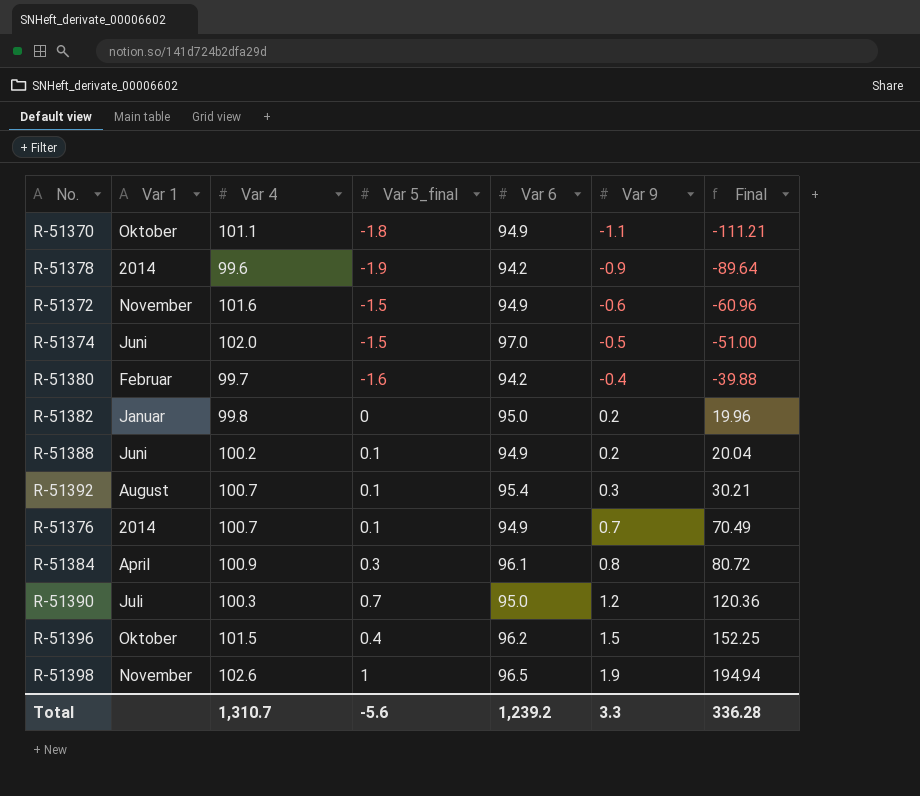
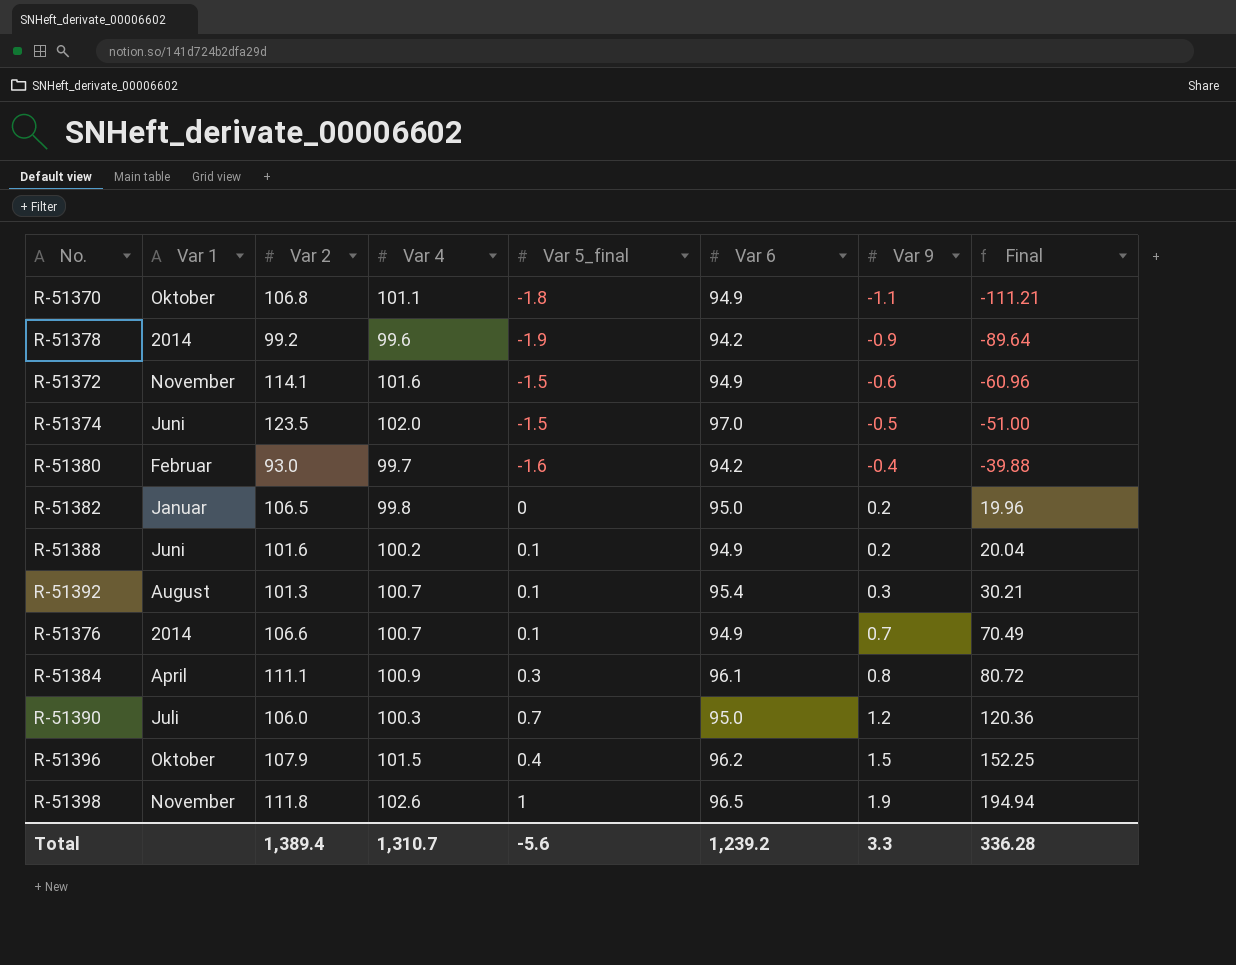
column Var 2 | position: none -> 3

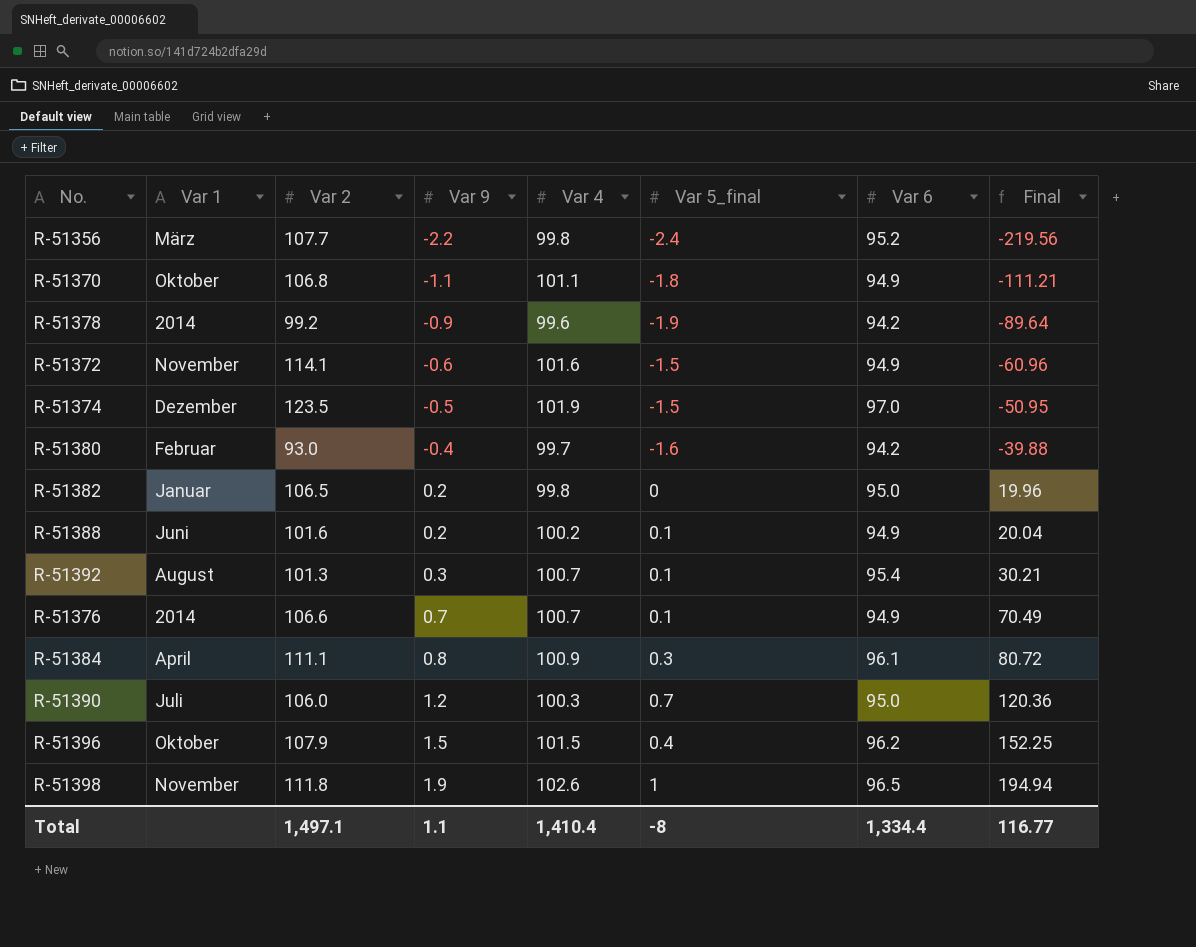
column Var 9 | position: 7 -> 4
row R-51356: none -> März | 107.7 | -2.2 | 99.8 | -2.4 | 95.2 | -219.56
R-51374 | Var 1: Juni -> Dezember
R-51374 | Var 4: 102.0 -> 101.9
R-51374 | Final: -51.00 -> -50.95
Total | Var 2: 1,389.4 -> 1,497.1
Total | Var 9: 3.3 -> 1.1
Total | Var 4: 1,310.7 -> 1,410.4
Total | Var 5_final: -5.6 -> -8
Total | Var 6: 1,239.2 -> 1,334.4
Total | Final: 336.28 -> 116.77

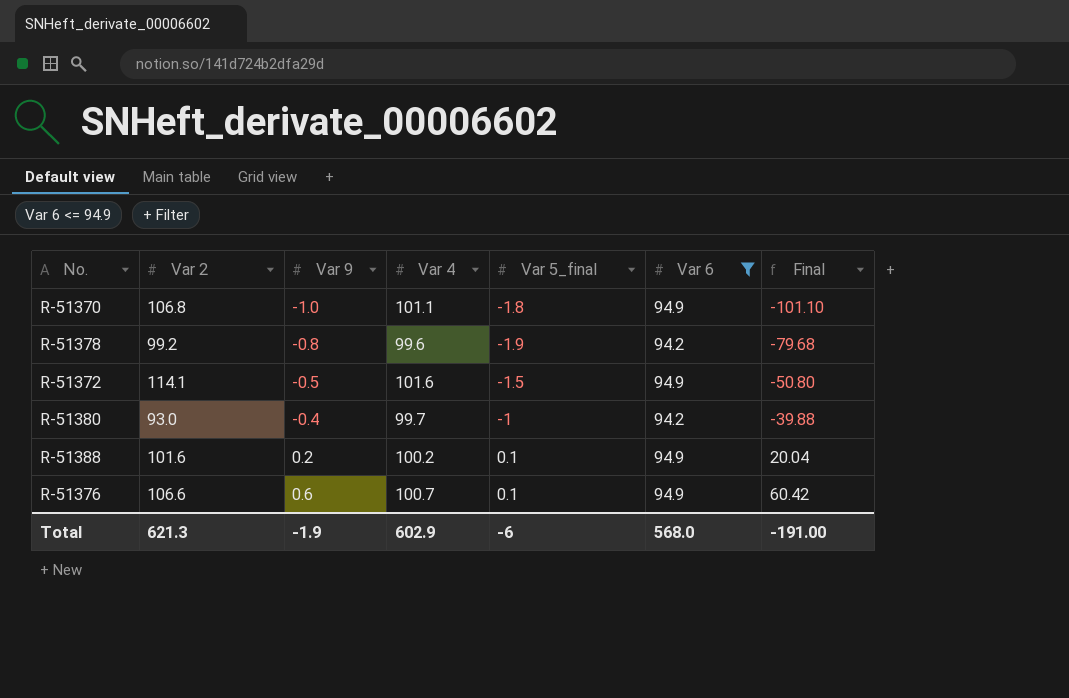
filter: none -> Var 6 <= 94.9
column Var 1 | position: 2 -> none
R-51370 | Var 9: -1.1 -> -1.0
R-51370 | Final: -111.21 -> -101.10
R-51378 | Var 9: -0.9 -> -0.8
R-51378 | Final: -89.64 -> -79.68
R-51372 | Var 9: -0.6 -> -0.5
R-51372 | Final: -60.96 -> -50.80
R-51380 | Var 5_final: -1.6 -> -1
R-51376 | Var 9: 0.7 -> 0.6
R-51376 | Final: 70.49 -> 60.42
Total | Var 2: 1,497.1 -> 621.3
Total | Var 9: 1.1 -> -1.9
Total | Var 4: 1,410.4 -> 602.9
Total | Var 5_final: -8 -> -6
Total | Var 6: 1,334.4 -> 568.0
Total | Final: 116.77 -> -191.00

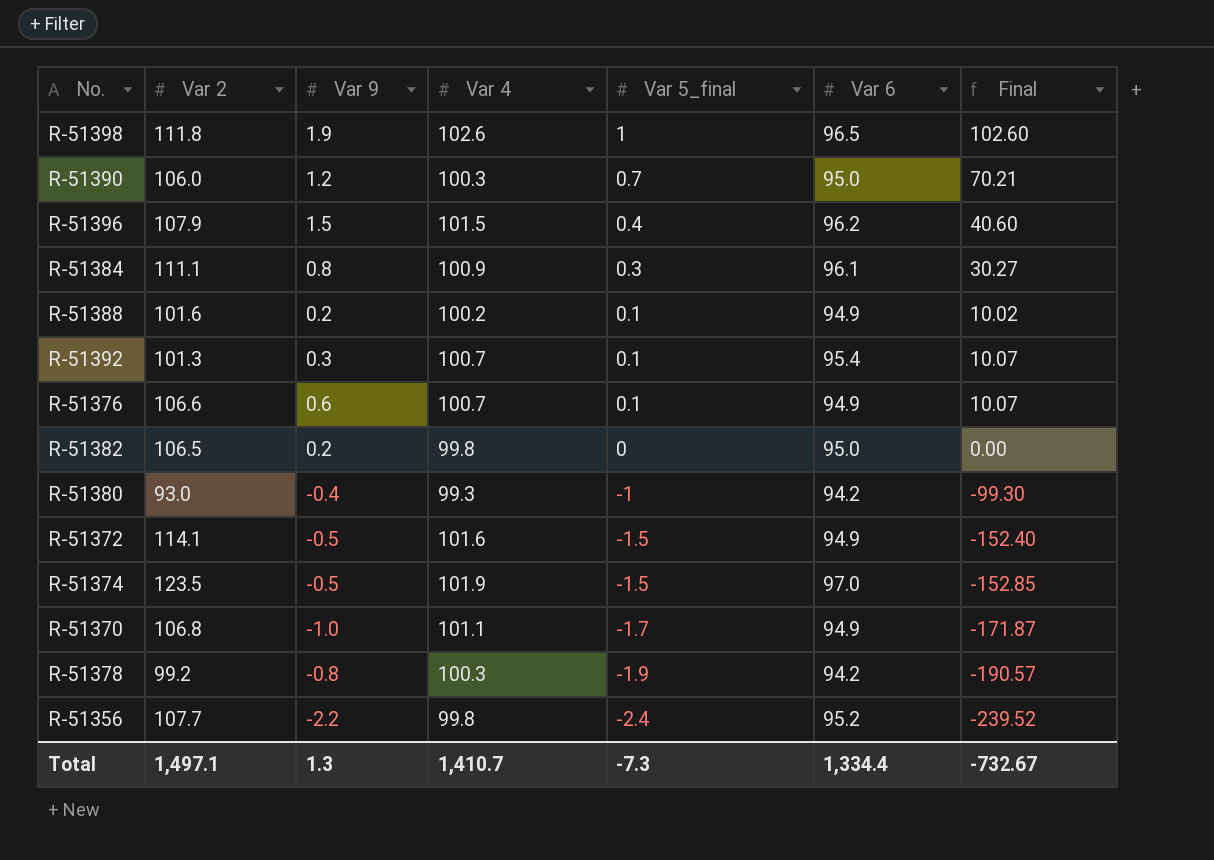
filter: Var 6 <= 94.9 -> none
row order: Var 9 ascending -> Var 5_final descending
column Final | formula: [Var 9] * [Var 4] -> [Var 4] * [Var 5_final]
R-51380 | Var 4: 99.7 -> 99.3
R-51370 | Var 5_final: -1.8 -> -1.7
R-51378 | Var 4: 99.6 -> 100.3
Total | Var 2: 621.3 -> 1,497.1
Total | Var 9: -1.9 -> 1.3
Total | Var 4: 602.9 -> 1,410.7
Total | Var 5_final: -6 -> -7.3
Total | Var 6: 568.0 -> 1,334.4
Total | Final: -191.00 -> -732.67

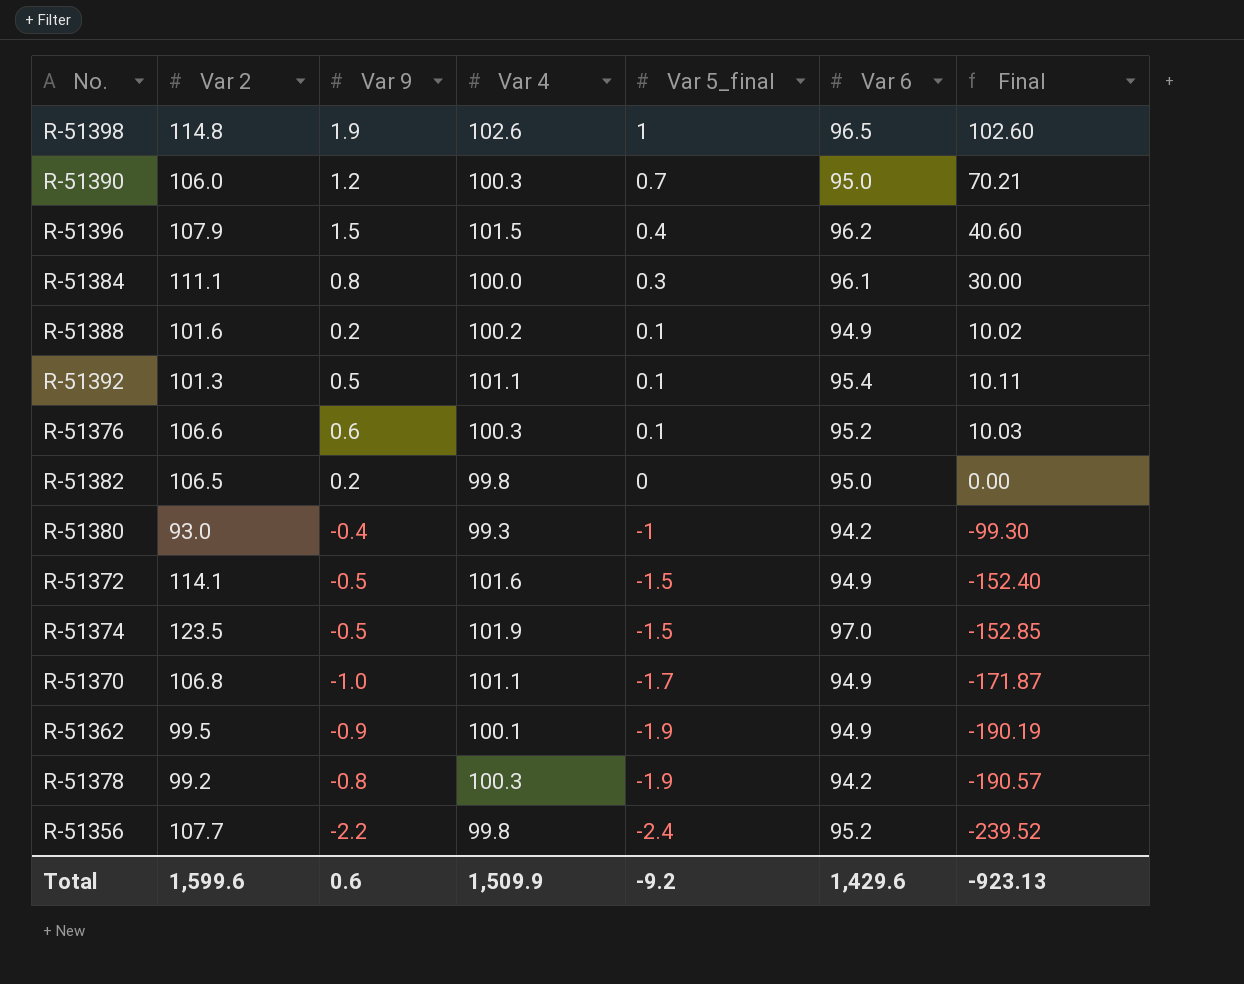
R-51398 | Var 2: 111.8 -> 114.8
R-51384 | Var 4: 100.9 -> 100.0
R-51384 | Final: 30.27 -> 30.00
R-51392 | Var 9: 0.3 -> 0.5
R-51392 | Var 4: 100.7 -> 101.1
R-51392 | Final: 10.07 -> 10.11
R-51376 | Var 4: 100.7 -> 100.3
R-51376 | Var 6: 94.9 -> 95.2
R-51376 | Final: 10.07 -> 10.03
row R-51362: none -> 99.5 | -0.9 | 100.1 | -1.9 | 94.9 | -190.19
Total | Var 2: 1,497.1 -> 1,599.6
Total | Var 9: 1.3 -> 0.6
Total | Var 4: 1,410.7 -> 1,509.9
Total | Var 5_final: -7.3 -> -9.2
Total | Var 6: 1,334.4 -> 1,429.6
Total | Final: -732.67 -> -923.13

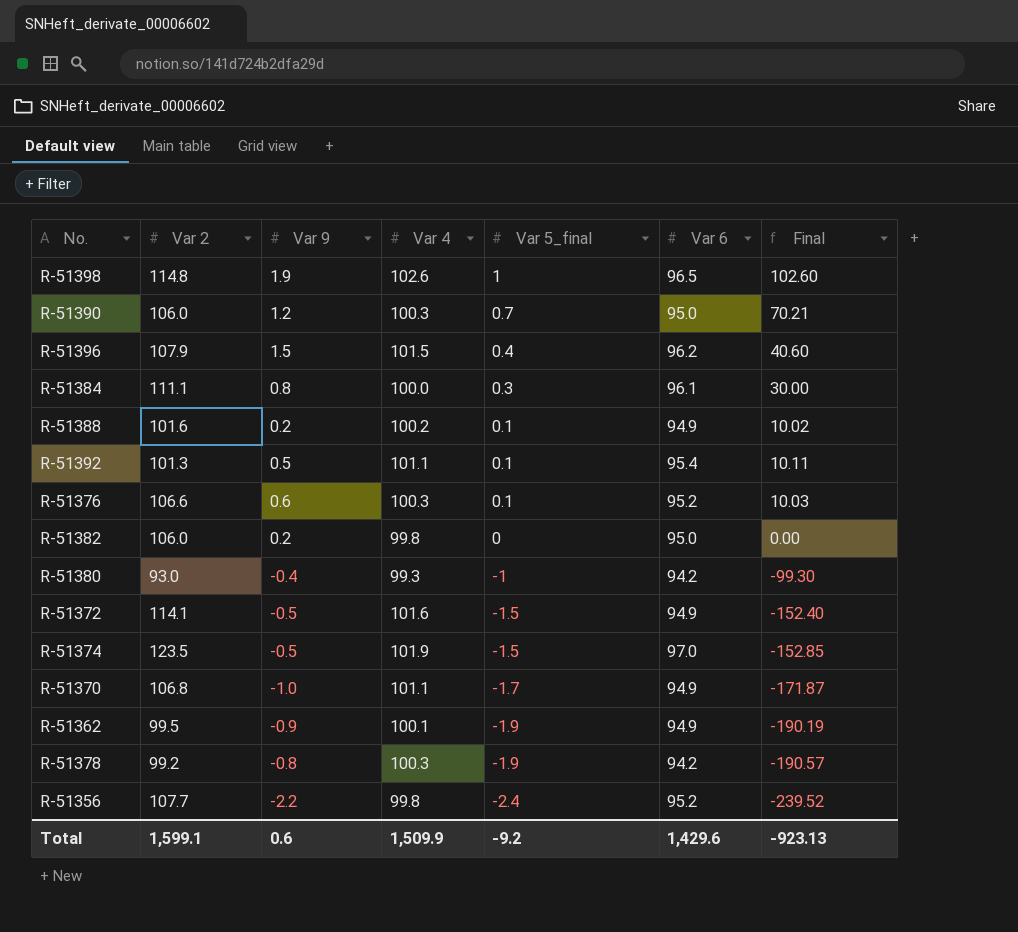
R-51382 | Var 2: 106.5 -> 106.0
Total | Var 2: 1,599.6 -> 1,599.1

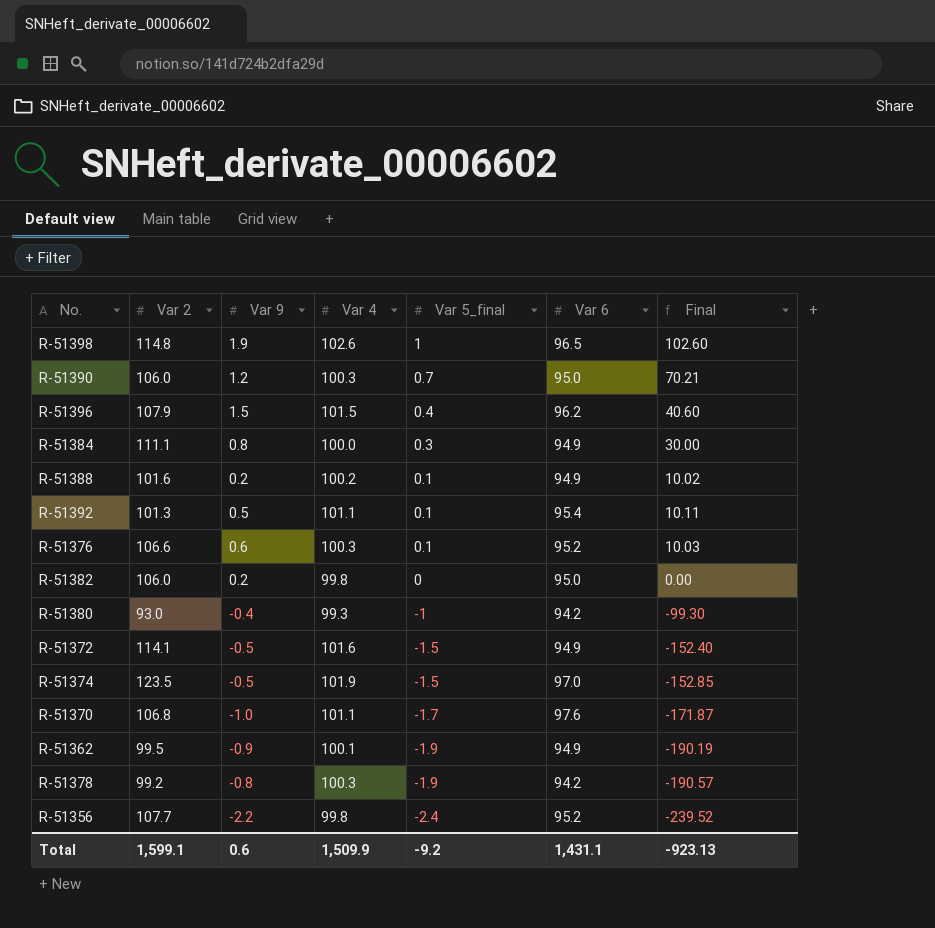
R-51384 | Var 6: 96.1 -> 94.9
R-51370 | Var 6: 94.9 -> 97.6
Total | Var 6: 1,429.6 -> 1,431.1

